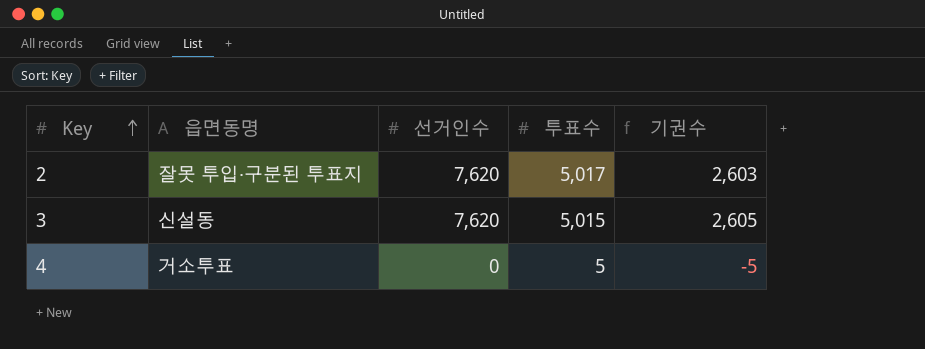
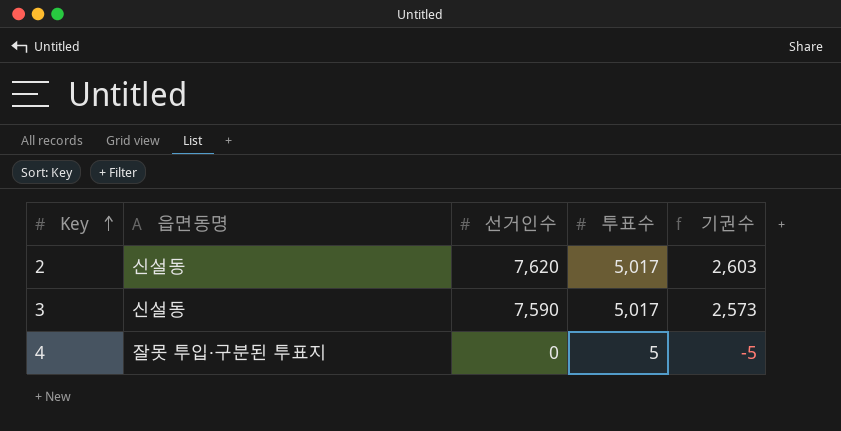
2 | 읍면동명: 잘못 투입·구분된 투표지 -> 신설동
3 | 선거인수: 7,620 -> 7,590
3 | 투표수: 5,015 -> 5,017
3 | 기권수: 2,605 -> 2,573
4 | 읍면동명: 거소투표 -> 잘못 투입·구분된 투표지

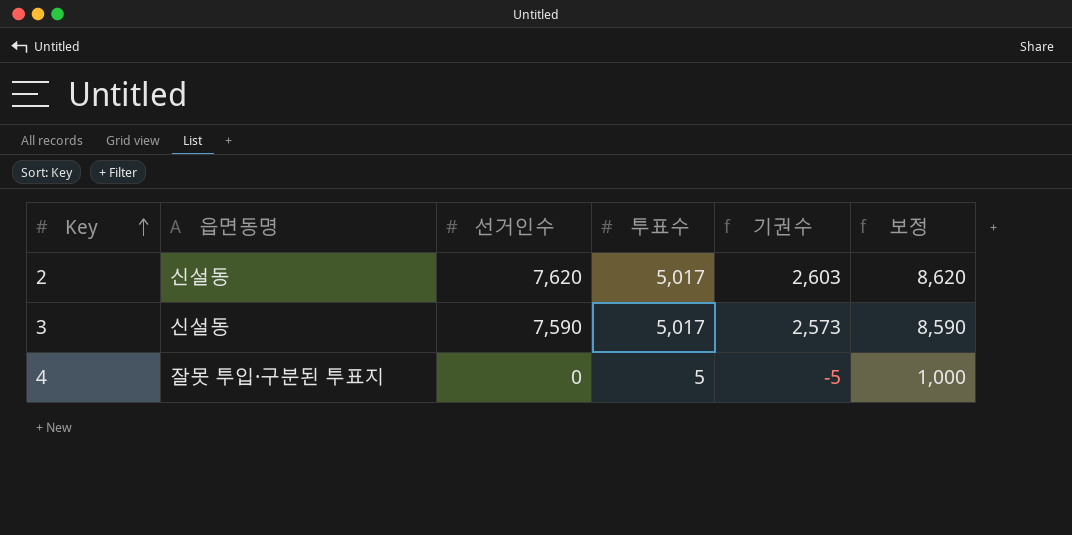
column 보정 | formula: none -> [선거인수] + 1000

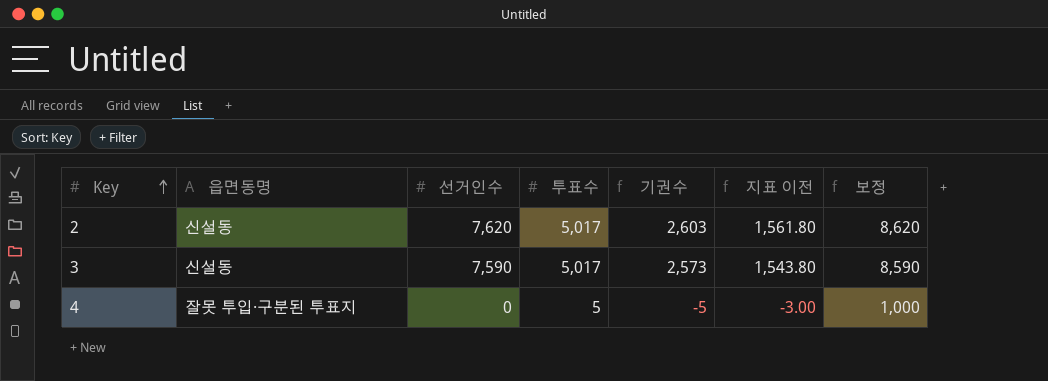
column 지표 이전 | formula: none -> [기권수] * 0.6

